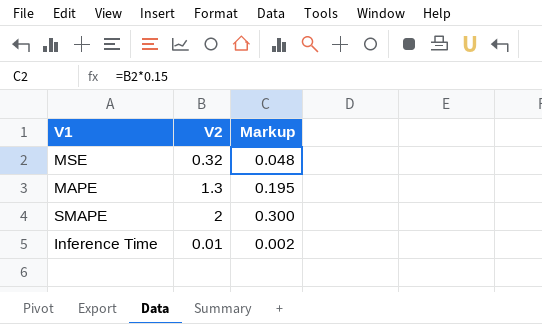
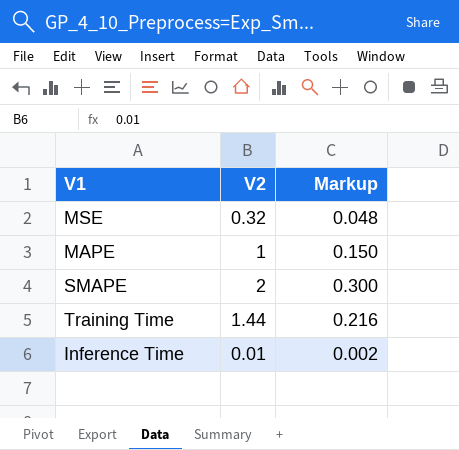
MAPE | V2: 1.3 -> 1
MAPE | Markup: 0.195 -> 0.150
row Training Time: none -> 1.44 | 0.216

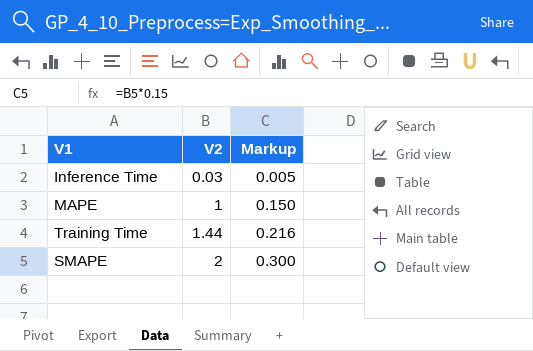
row order: none -> V2 ascending
row MSE: 0.32 | 0.048 -> none
Inference Time | V2: 0.01 -> 0.03
Inference Time | Markup: 0.002 -> 0.005

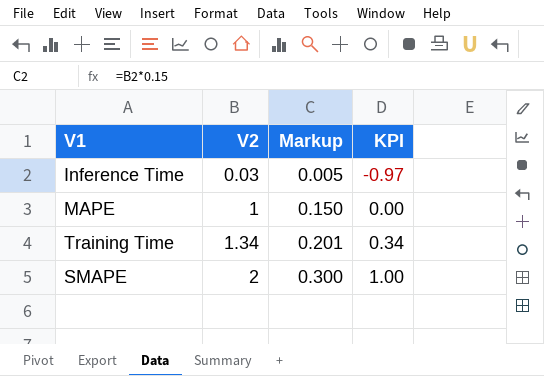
column KPI | formula: none -> [V2] - 1
Training Time | V2: 1.44 -> 1.34
Training Time | Markup: 0.216 -> 0.201

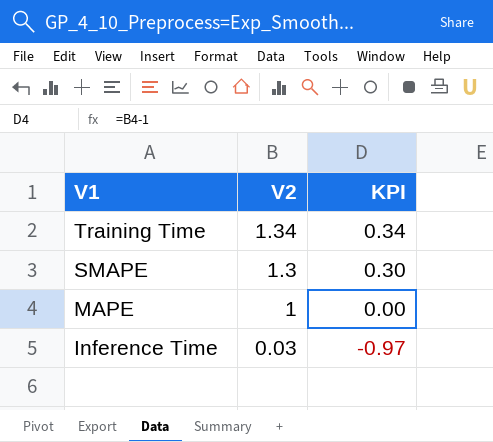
row order: V2 ascending -> V1 descending
column Markup | formula: [V2] * 0.15 -> none
SMAPE | V2: 2 -> 1.3
SMAPE | KPI: 1.00 -> 0.30

